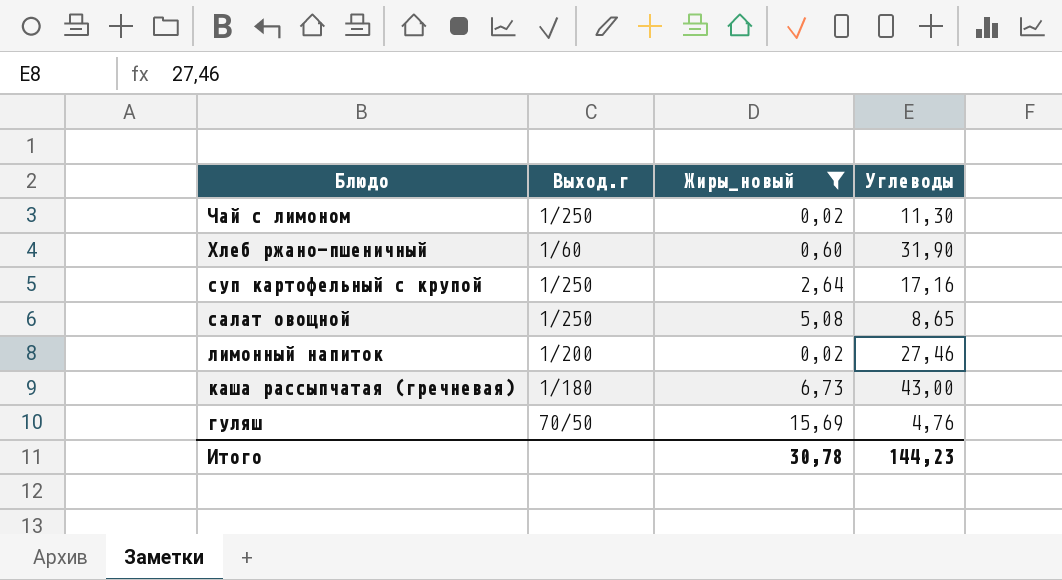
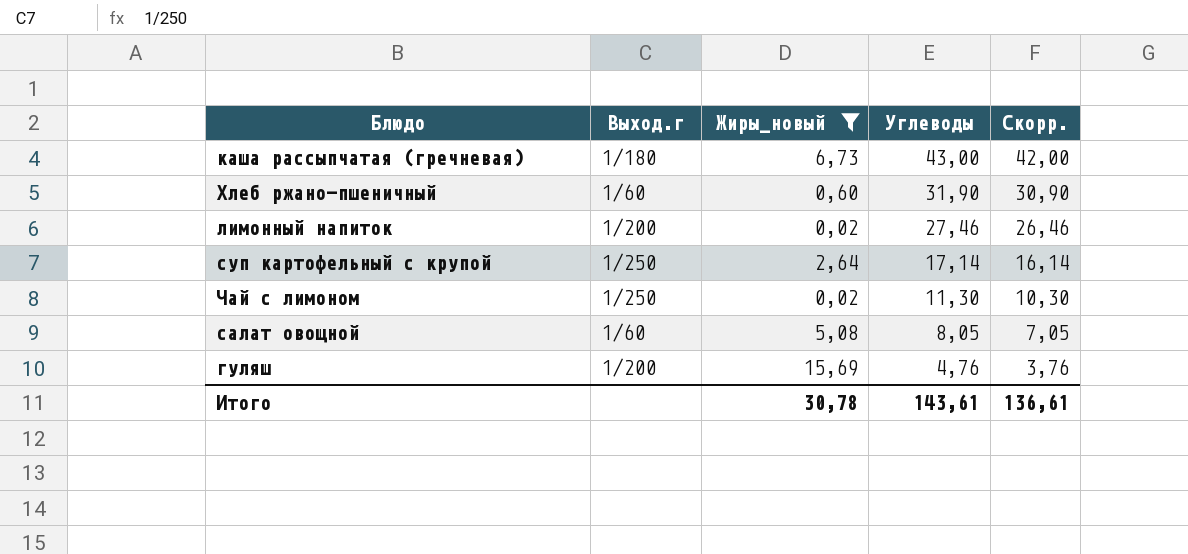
row order: Блюдо descending -> Углеводы descending
column Скорр. | formula: none -> [Углеводы] - 1
суп картофельный с крупой | Углеводы: 17,16 -> 17,14
салат овощной | Выход.г: 1/250 -> 1/60
салат овощной | Углеводы: 8,65 -> 8,05
гуляш | Выход.г: 70/50 -> 1/200
Итого | Углеводы: 144,23 -> 143,61

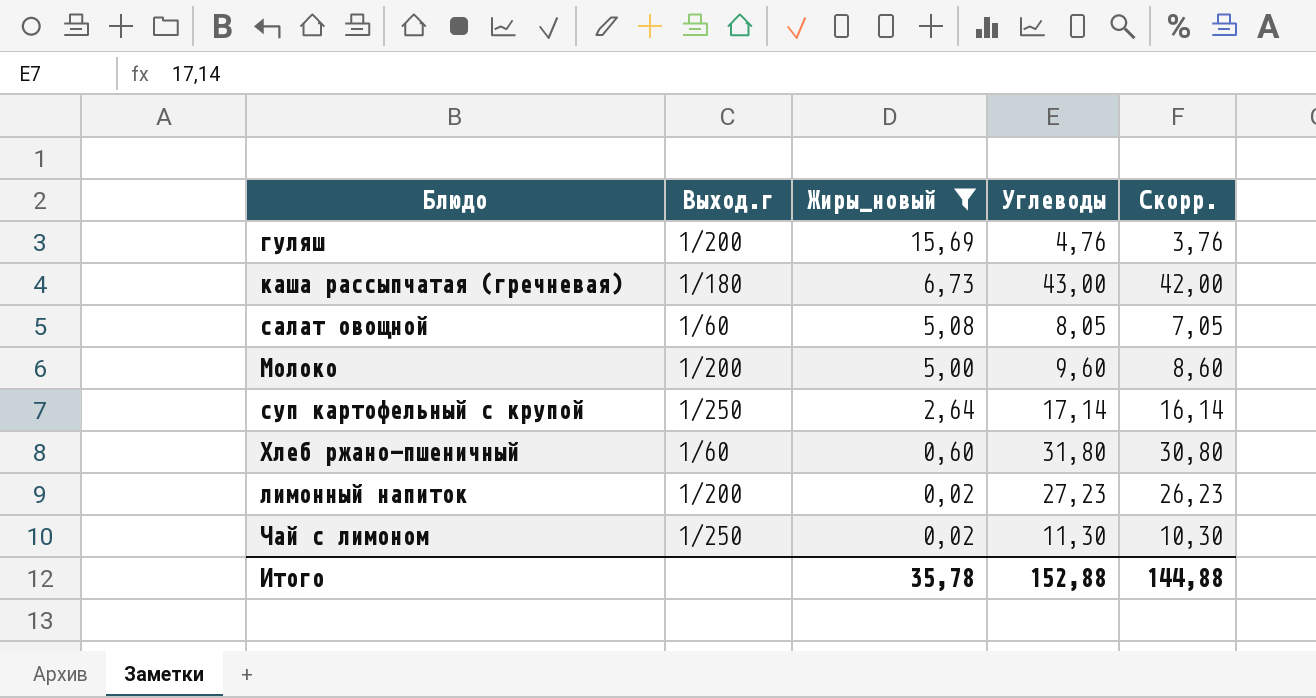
row order: Углеводы descending -> Жиры_новый descending
row Молоко: none -> 1/200 | 5,00 | 9,60 | 8,60
Хлеб ржано-пшеничный | Углеводы: 31,90 -> 31,80
Хлеб ржано-пшеничный | Скорр.: 30,90 -> 30,80
лимонный напиток | Углеводы: 27,46 -> 27,23
лимонный напиток | Скорр.: 26,46 -> 26,23
Итого | Жиры_новый: 30,78 -> 35,78
Итого | Углеводы: 143,61 -> 152,88
Итого | Скорр.: 136,61 -> 144,88

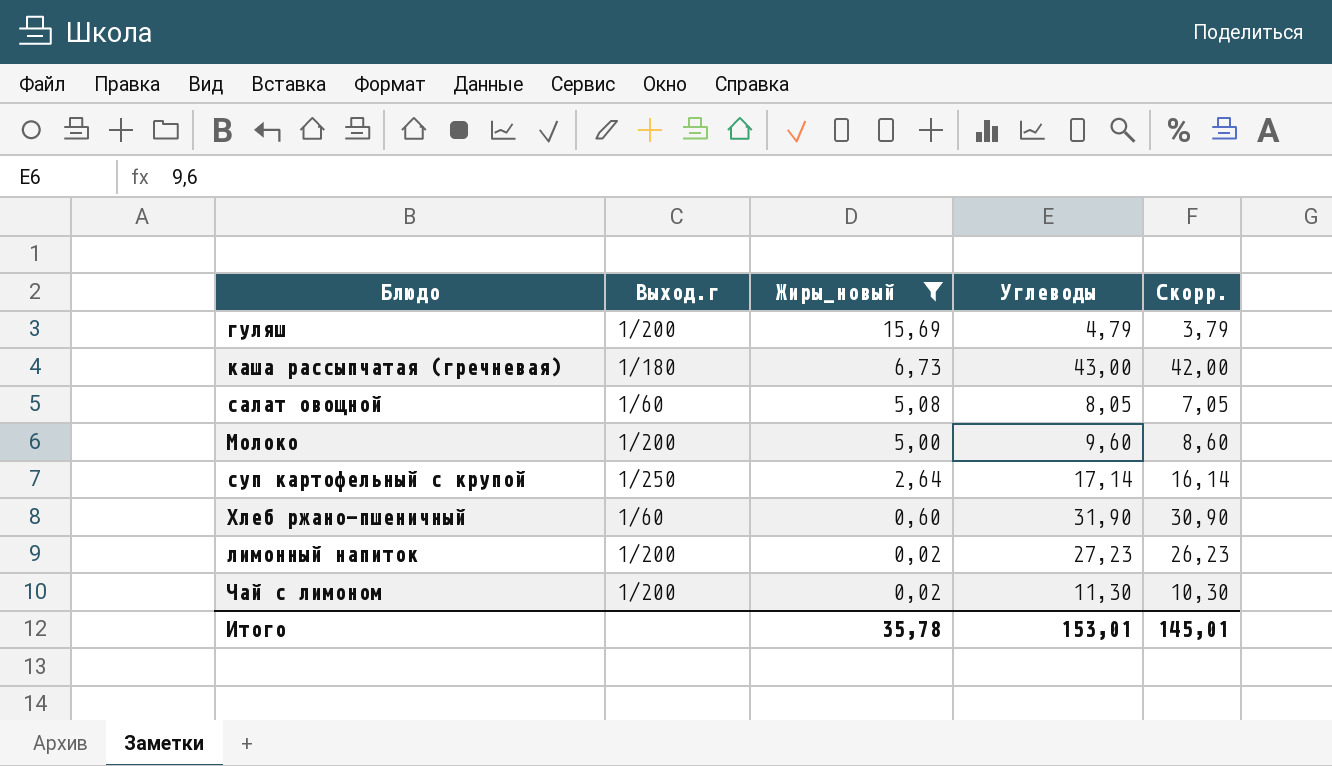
гуляш | Углеводы: 4,76 -> 4,79
гуляш | Скорр.: 3,76 -> 3,79
Хлеб ржано-пшеничный | Углеводы: 31,80 -> 31,90
Хлеб ржано-пшеничный | Скорр.: 30,80 -> 30,90
Чай с лимоном | Выход.г: 1/250 -> 1/200
Итого | Углеводы: 152,88 -> 153,01
Итого | Скорр.: 144,88 -> 145,01

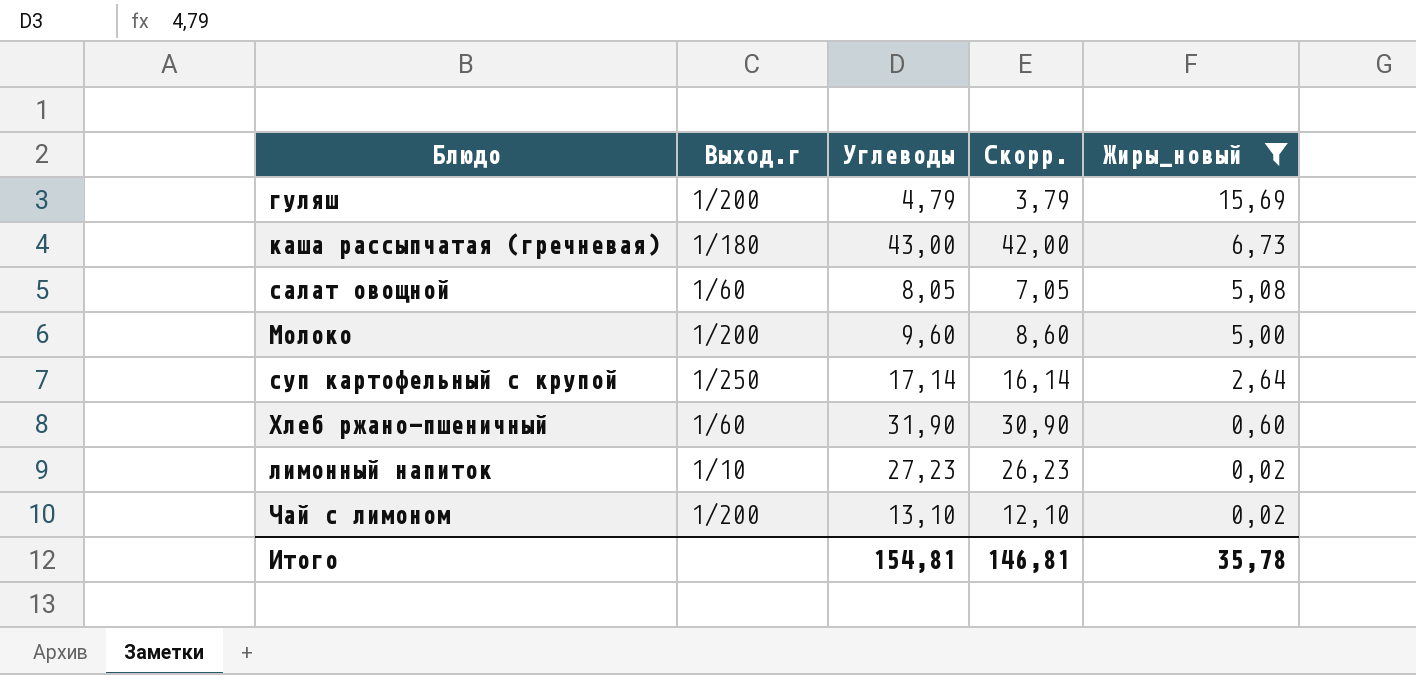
column Жиры_новый | position: 3 -> 5
лимонный напиток | Выход.г: 1/200 -> 1/10
Чай с лимоном | Углеводы: 11,30 -> 13,10
Чай с лимоном | Скорр.: 10,30 -> 12,10
Итого | Углеводы: 153,01 -> 154,81
Итого | Скорр.: 145,01 -> 146,81

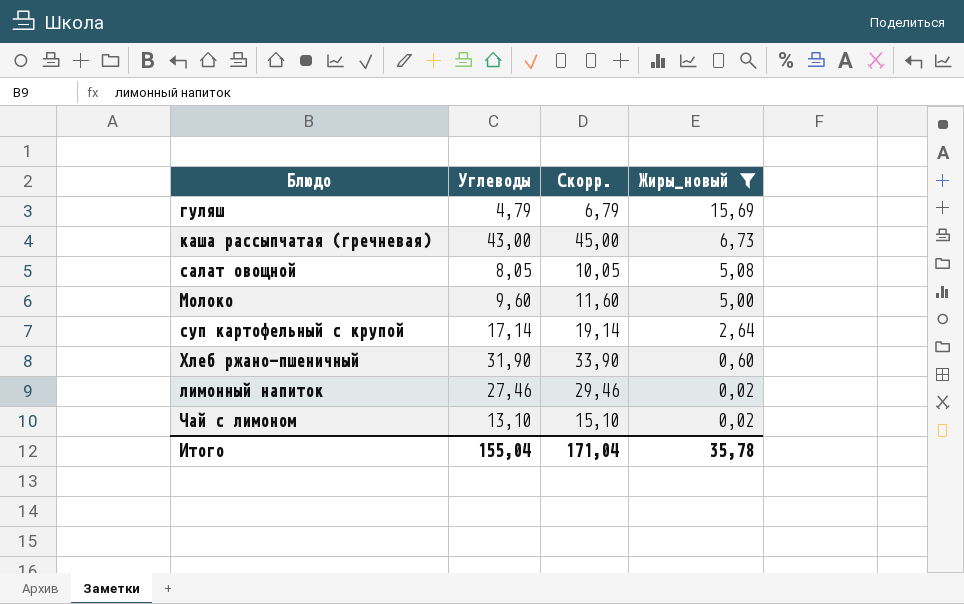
column Выход.г | position: 2 -> none
column Скорр. | formula: [Углеводы] - 1 -> [Углеводы] + 2
лимонный напиток | Углеводы: 27,23 -> 27,46
Итого | Углеводы: 154,81 -> 155,04
Итого | Скорр.: 146,81 -> 171,04

